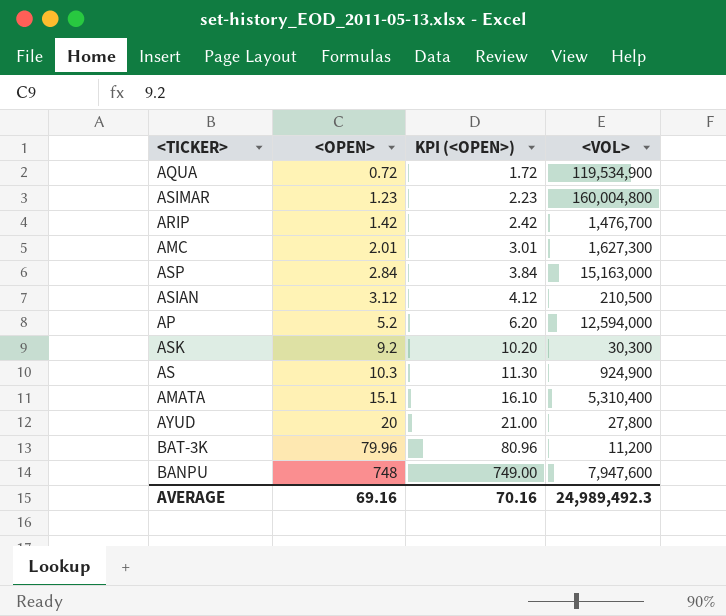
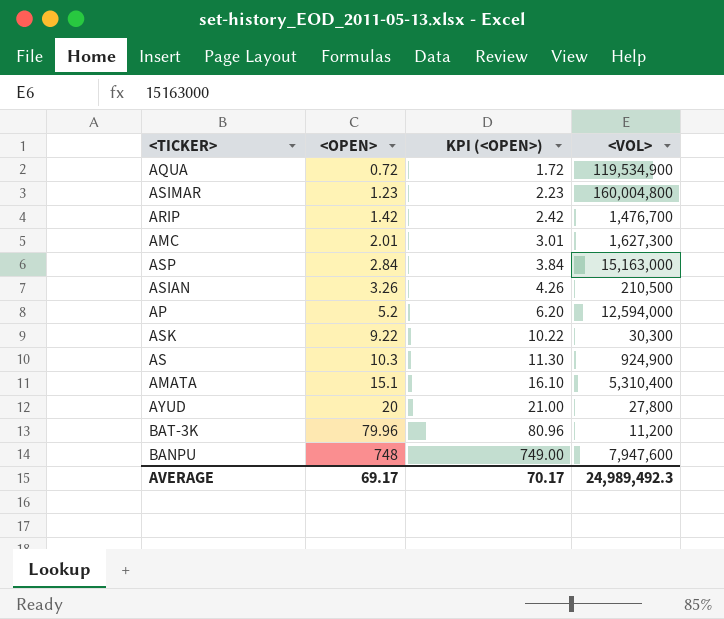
ASIAN | <OPEN>: 3.12 -> 3.26
ASIAN | KPI (<OPEN>): 4.12 -> 4.26
ASK | <OPEN>: 9.2 -> 9.22
ASK | KPI (<OPEN>): 10.20 -> 10.22
AVERAGE | <OPEN>: 69.16 -> 69.17
AVERAGE | KPI (<OPEN>): 70.16 -> 70.17

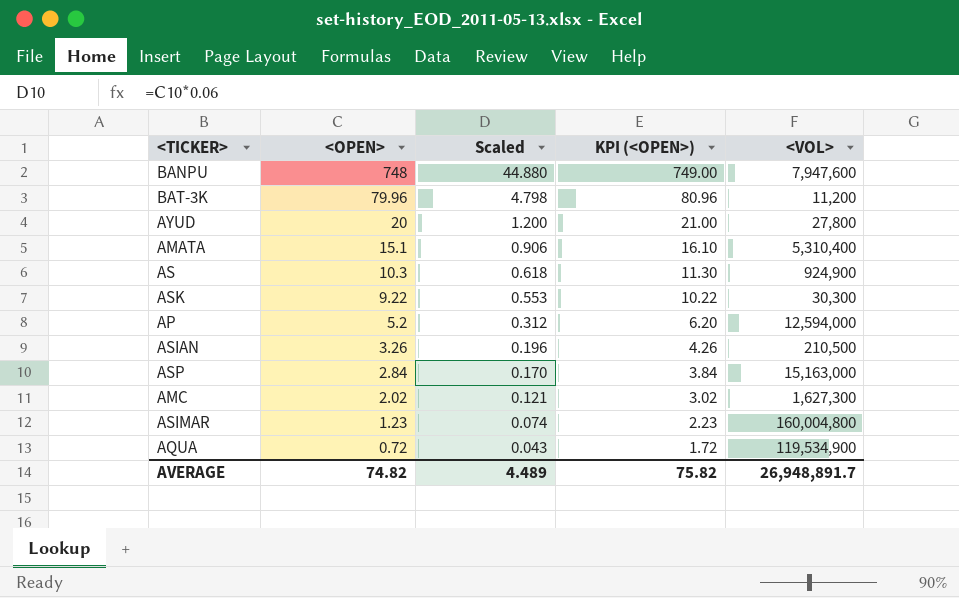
row order: <OPEN> ascending -> <OPEN> descending
column Scaled | formula: none -> [<OPEN>] * 0.06
row ARIP: 1.42 | 2.42 | 1,476,700 -> none
AMC | <OPEN>: 2.01 -> 2.02
AMC | KPI (<OPEN>): 3.01 -> 3.02
AVERAGE | <OPEN>: 69.17 -> 74.82
AVERAGE | KPI (<OPEN>): 70.17 -> 75.82
AVERAGE | <VOL>: 24,989,492.3 -> 26,948,891.7

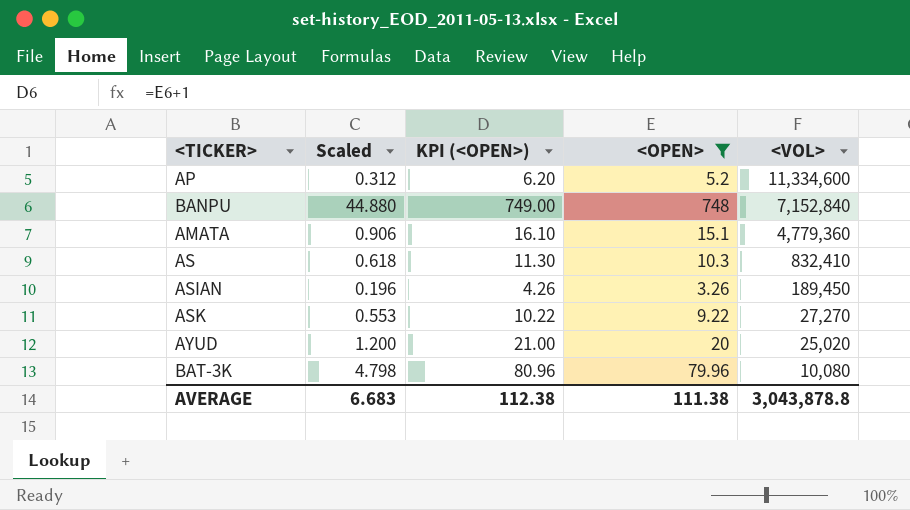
filter: none -> <OPEN> >= 3.26
row order: <OPEN> descending -> <VOL> descending
column <OPEN> | position: 2 -> 4
AP | <VOL>: 12,594,000 -> 11,334,600
BANPU | <VOL>: 7,947,600 -> 7,152,840
AMATA | <VOL>: 5,310,400 -> 4,779,360
AS | <VOL>: 924,900 -> 832,410
ASIAN | <VOL>: 210,500 -> 189,450
ASK | <VOL>: 30,300 -> 27,270
AYUD | <VOL>: 27,800 -> 25,020
BAT-3K | <VOL>: 11,200 -> 10,080
AVERAGE | Scaled: 4.489 -> 6.683
AVERAGE | KPI (<OPEN>): 75.82 -> 112.38
AVERAGE | <OPEN>: 74.82 -> 111.38
AVERAGE | <VOL>: 26,948,891.7 -> 3,043,878.8

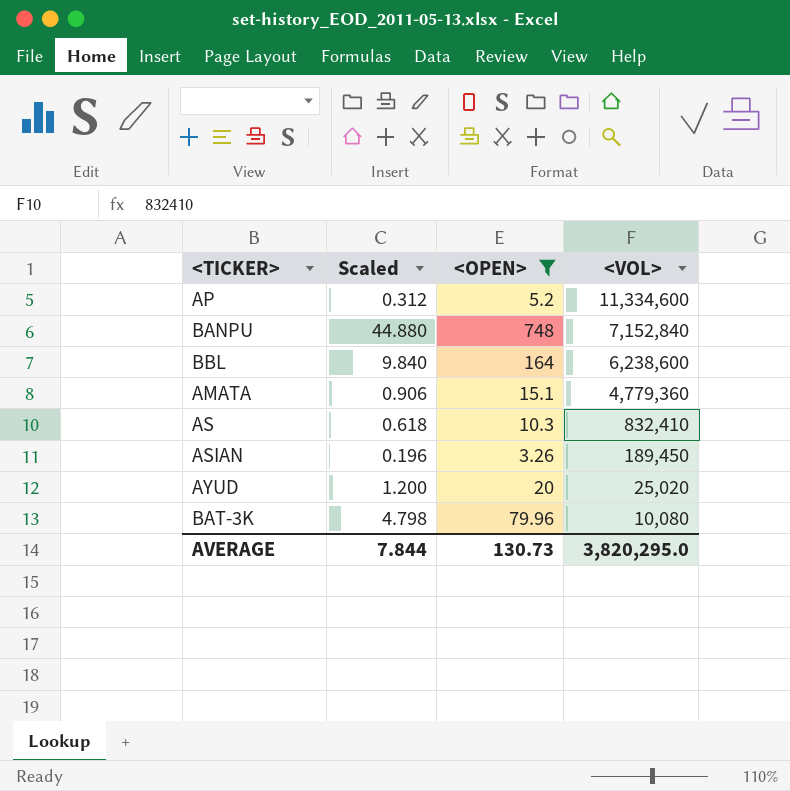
column KPI (<OPEN>) | formula: [<OPEN>] + 1 -> none
row ASK: 0.553 | 10.22 | 9.22 | 27,270 -> none
row BBL: none -> 9.840 | 164 | 6,238,600
AVERAGE | Scaled: 6.683 -> 7.844
AVERAGE | <OPEN>: 111.38 -> 130.73
AVERAGE | <VOL>: 3,043,878.8 -> 3,820,295.0

